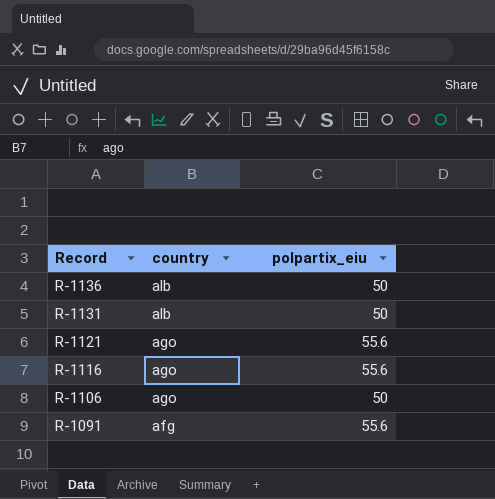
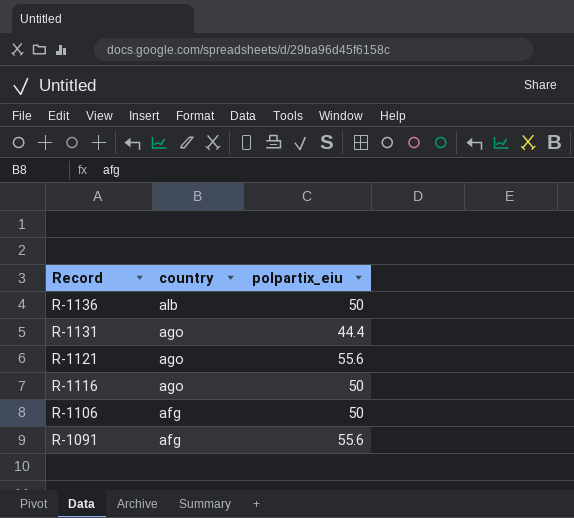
R-1131 | country: alb -> ago
R-1131 | polpartix_eiu: 50 -> 44.4
R-1116 | polpartix_eiu: 55.6 -> 50
R-1106 | country: ago -> afg

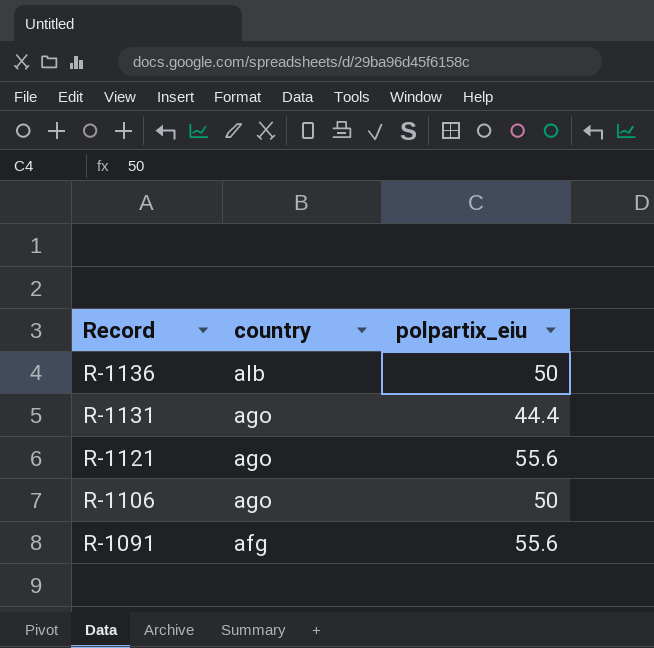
row R-1116: ago | 50 -> none
R-1106 | country: afg -> ago

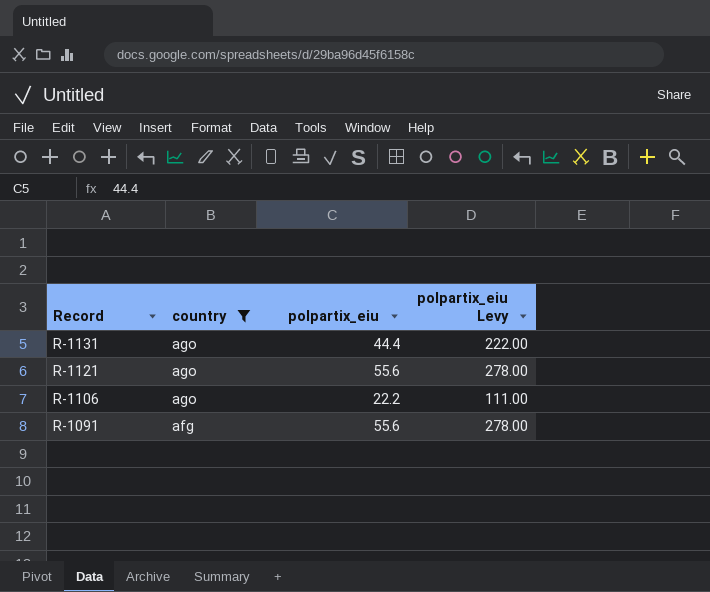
filter: none -> country != alb
column polpartix_eiu Levy | formula: none -> [polpartix_eiu] * 5
R-1106 | polpartix_eiu: 50 -> 22.2

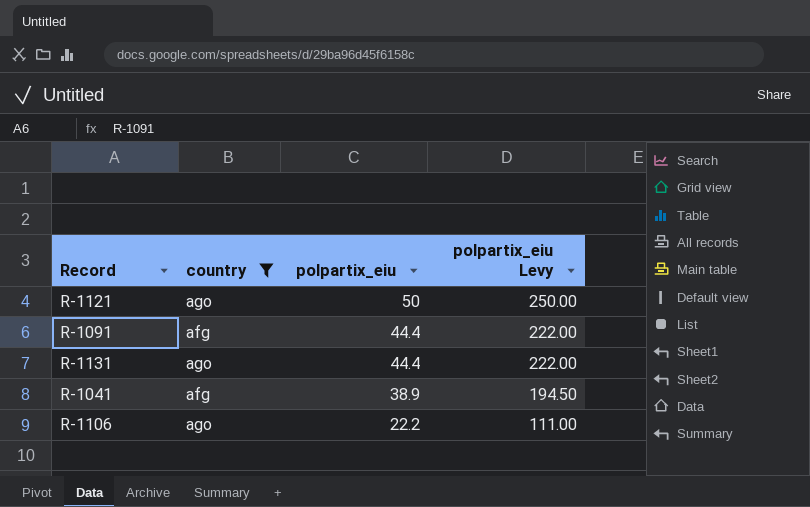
row order: Record descending -> polpartix_eiu descending
R-1121 | polpartix_eiu: 55.6 -> 50
R-1121 | polpartix_eiu Levy: 278.00 -> 250.00
R-1091 | polpartix_eiu: 55.6 -> 44.4
R-1091 | polpartix_eiu Levy: 278.00 -> 222.00
row R-1041: none -> afg | 38.9 | 194.50

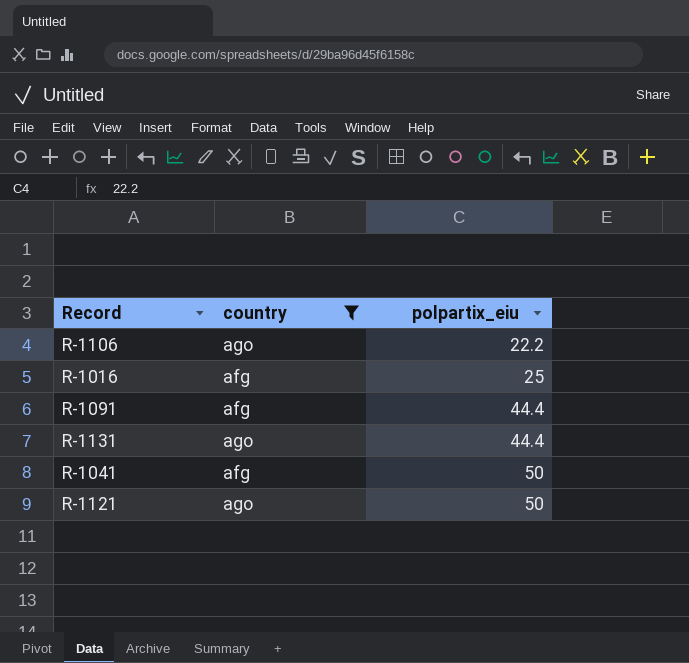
row order: polpartix_eiu descending -> polpartix_eiu ascending
column polpartix_eiu Levy | formula: [polpartix_eiu] * 5 -> none
row R-1016: none -> afg | 25
R-1041 | polpartix_eiu: 38.9 -> 50

